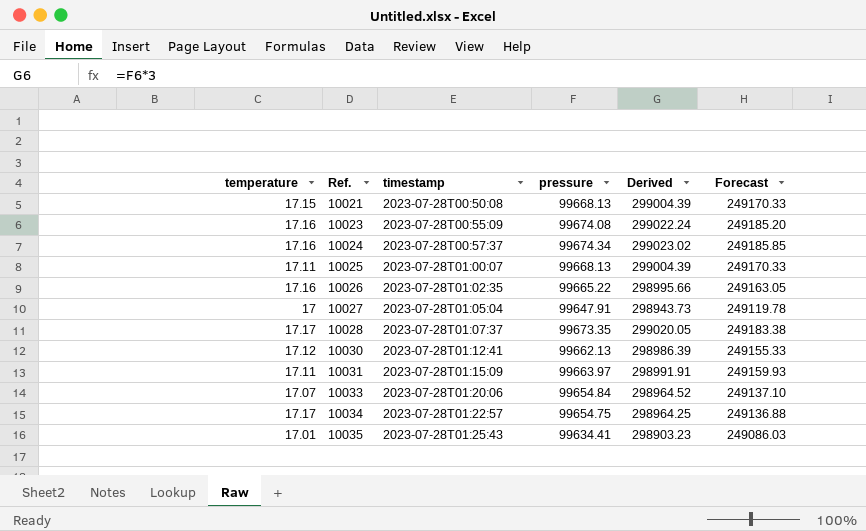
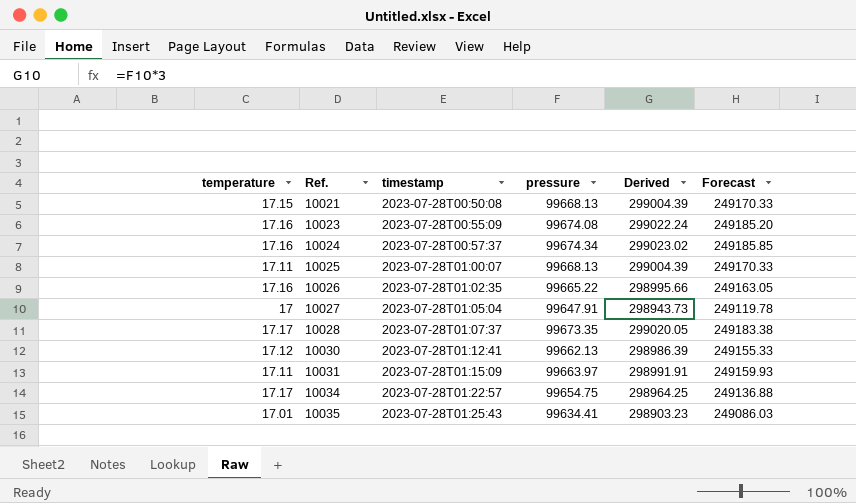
row 10033: 17.07 | 2023-07-28T01:20:06 | 99654.84 | 298964.52 | 249137.10 -> none

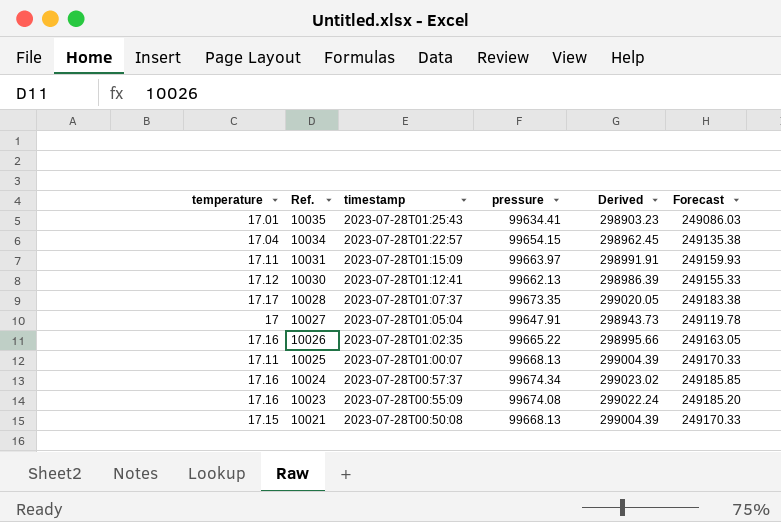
row order: Ref. ascending -> Ref. descending
10034 | temperature: 17.17 -> 17.04
10034 | pressure: 99654.75 -> 99654.15
10034 | Derived: 298964.25 -> 298962.45
10034 | Forecast: 249136.88 -> 249135.38

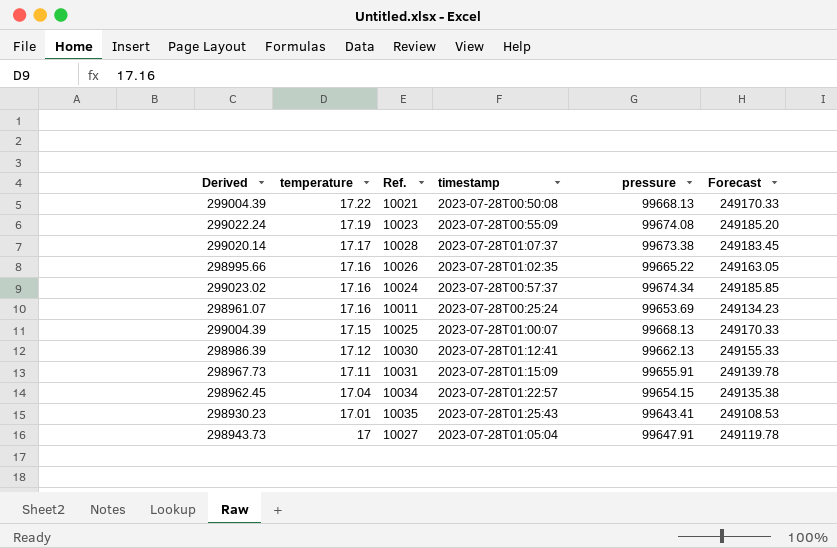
row order: Ref. descending -> temperature descending
column Derived | position: 5 -> 1
10021 | temperature: 17.15 -> 17.22
10023 | temperature: 17.16 -> 17.19
10028 | Derived: 299020.05 -> 299020.14
10028 | pressure: 99673.35 -> 99673.38
10028 | Forecast: 249183.38 -> 249183.45
row 10011: none -> 298961.07 | 17.16 | 2023-07-28T00:25:24 | 99653.69 | 249134.23
10025 | temperature: 17.11 -> 17.15
10031 | Derived: 298991.91 -> 298967.73
10031 | pressure: 99663.97 -> 99655.91
10031 | Forecast: 249159.93 -> 249139.78
10035 | Derived: 298903.23 -> 298930.23
10035 | pressure: 99634.41 -> 99643.41
10035 | Forecast: 249086.03 -> 249108.53

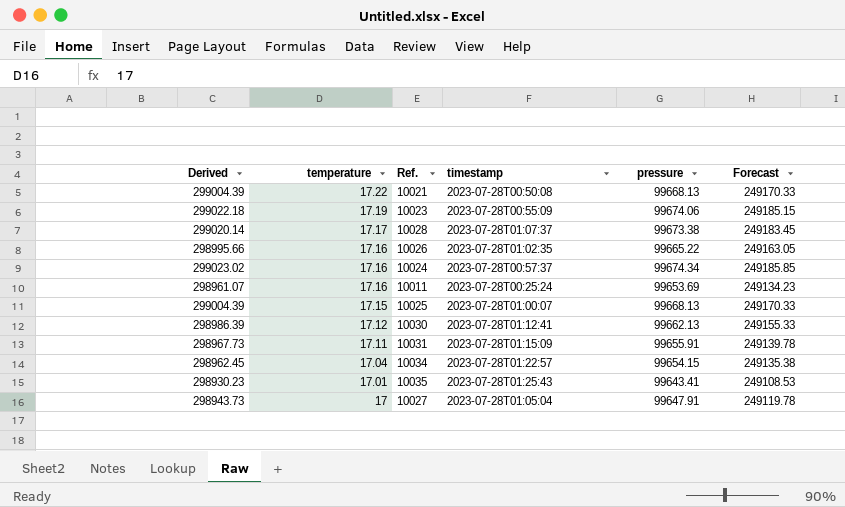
10023 | Derived: 299022.24 -> 299022.18
10023 | pressure: 99674.08 -> 99674.06
10023 | Forecast: 249185.20 -> 249185.15

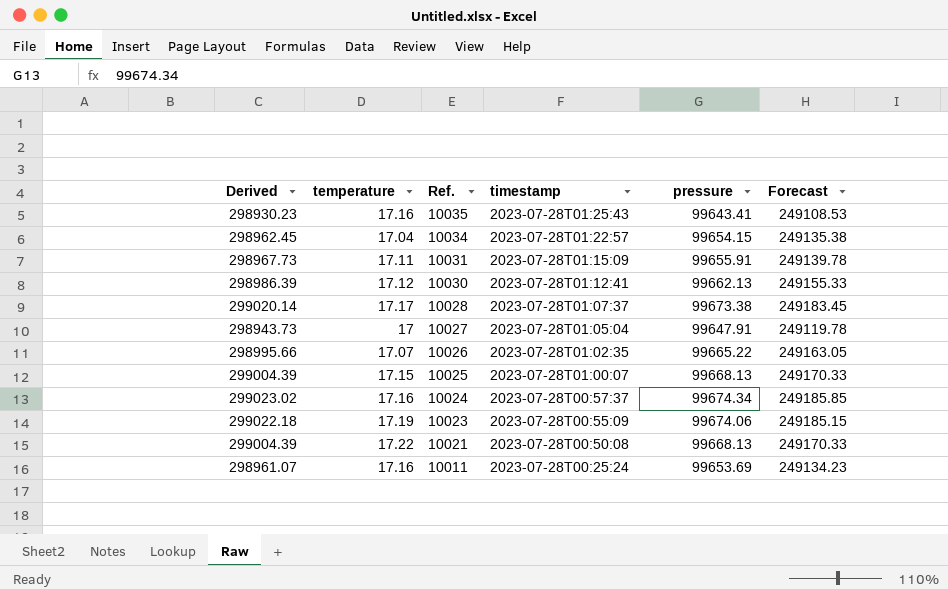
row order: temperature descending -> Ref. descending
10035 | temperature: 17.01 -> 17.16
10026 | temperature: 17.16 -> 17.07

